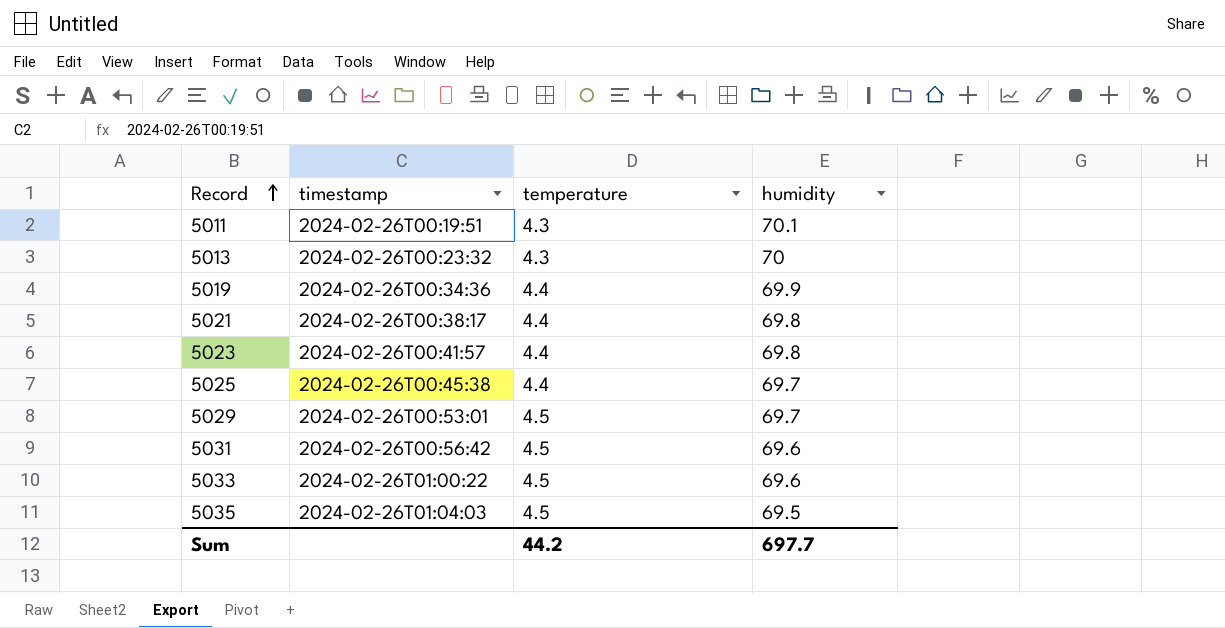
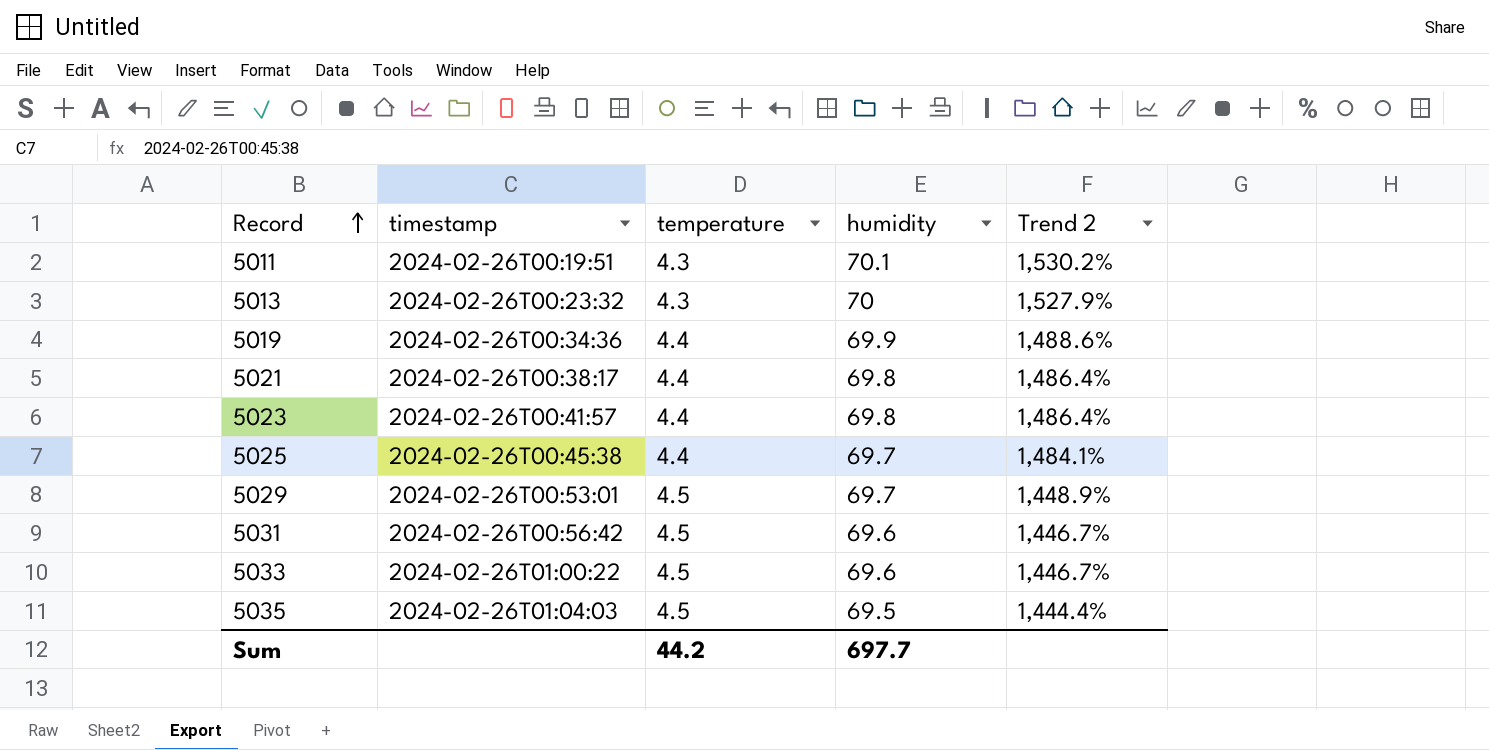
column Trend 2 | formula: none -> ([humidity] - [temperature]) / [temperature]

